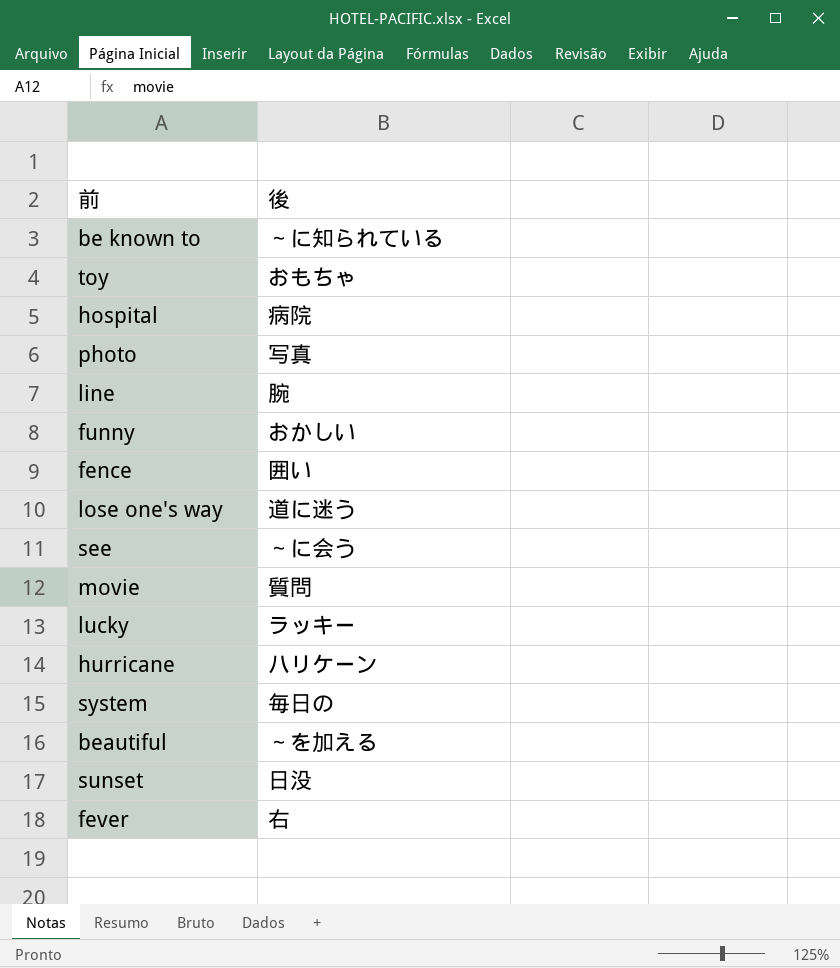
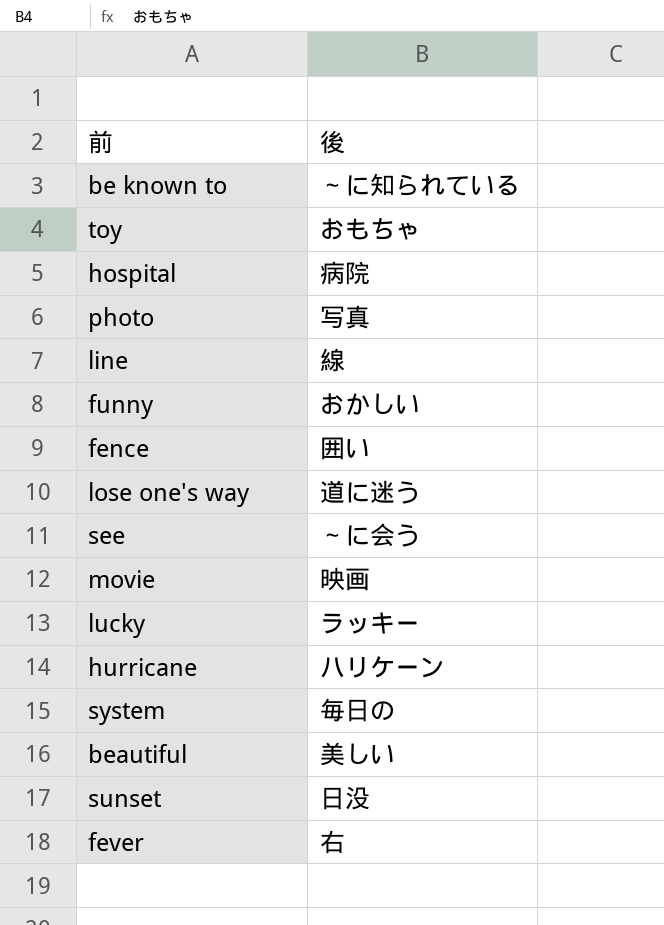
line | 後: 腕 -> 線
movie | 後: 質問 -> 映画
beautiful | 後: ～を加える -> 美しい

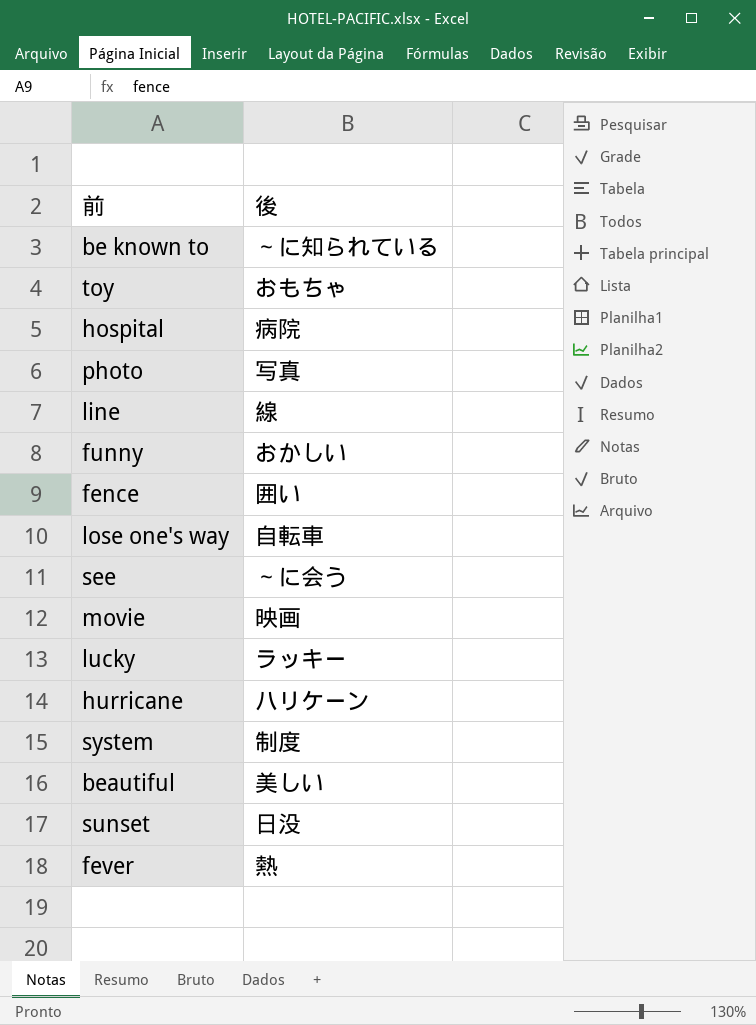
lose one's way | 後: 道に迷う -> 自転車
system | 後: 毎日の -> 制度
fever | 後: 右 -> 熱

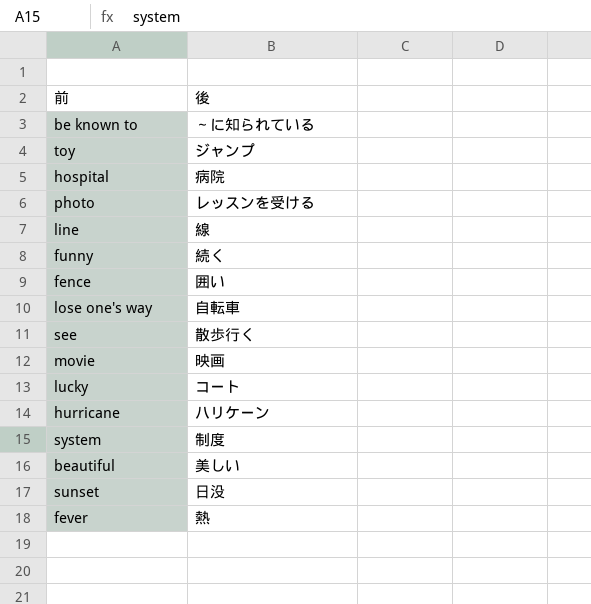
toy | 後: おもちゃ -> ジャンプ
photo | 後: 写真 -> レッスンを受ける
funny | 後: おかしい -> 続く
see | 後: ～に会う -> 散歩行く
lucky | 後: ラッキー -> コート

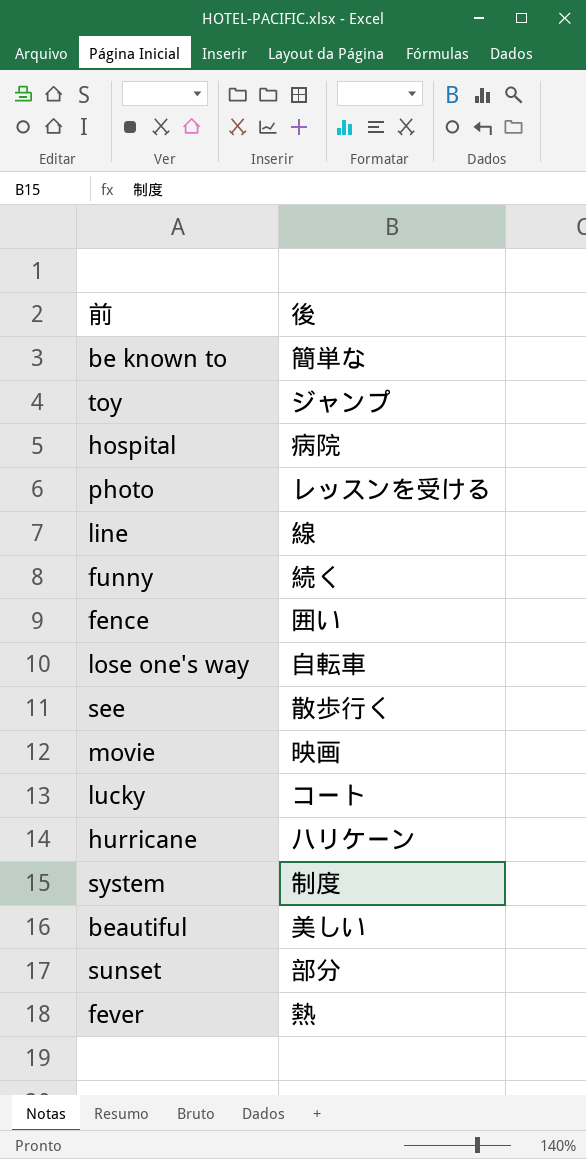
be known to | 後: ～に知られている -> 簡単な
sunset | 後: 日没 -> 部分

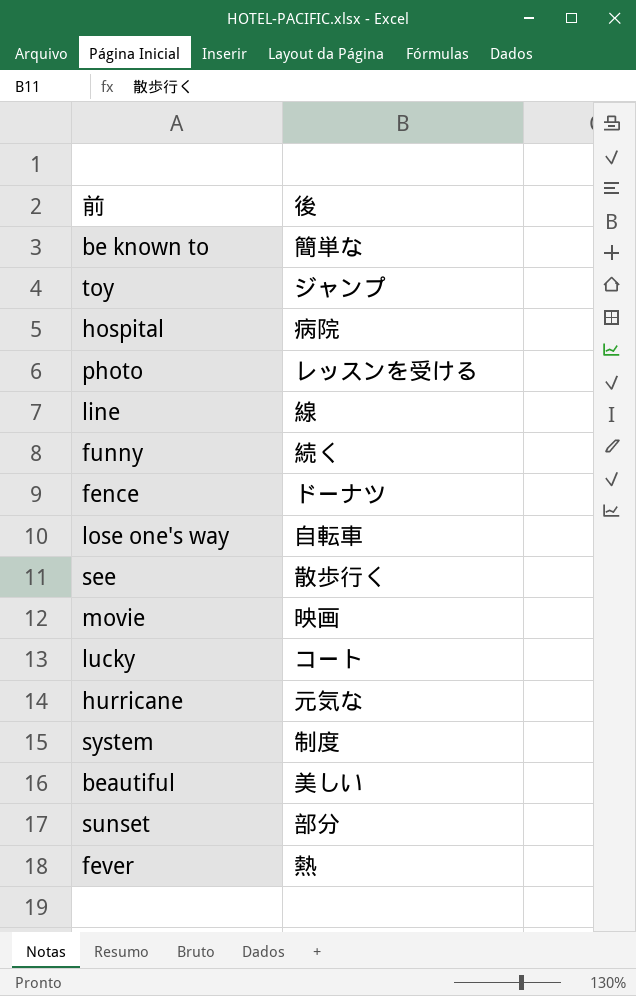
fence | 後: 囲い -> ドーナツ
hurricane | 後: ハリケーン -> 元気な

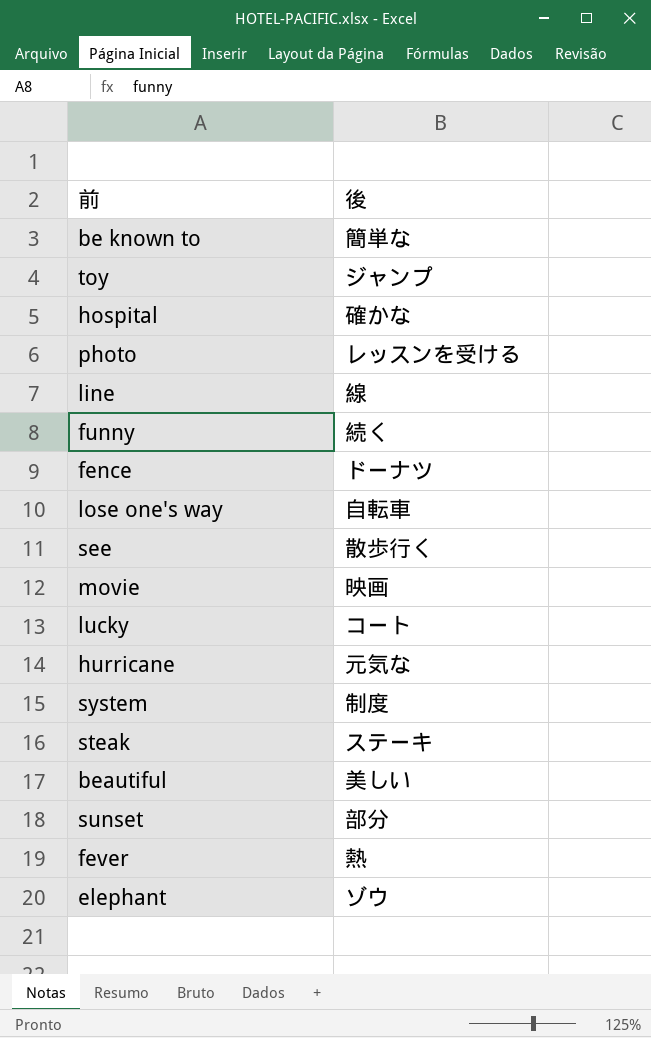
hospital | 後: 病院 -> 確かな
row steak: none -> ステーキ
row elephant: none -> ゾウ

